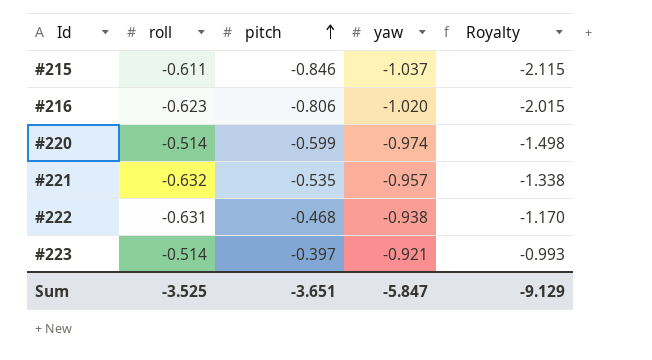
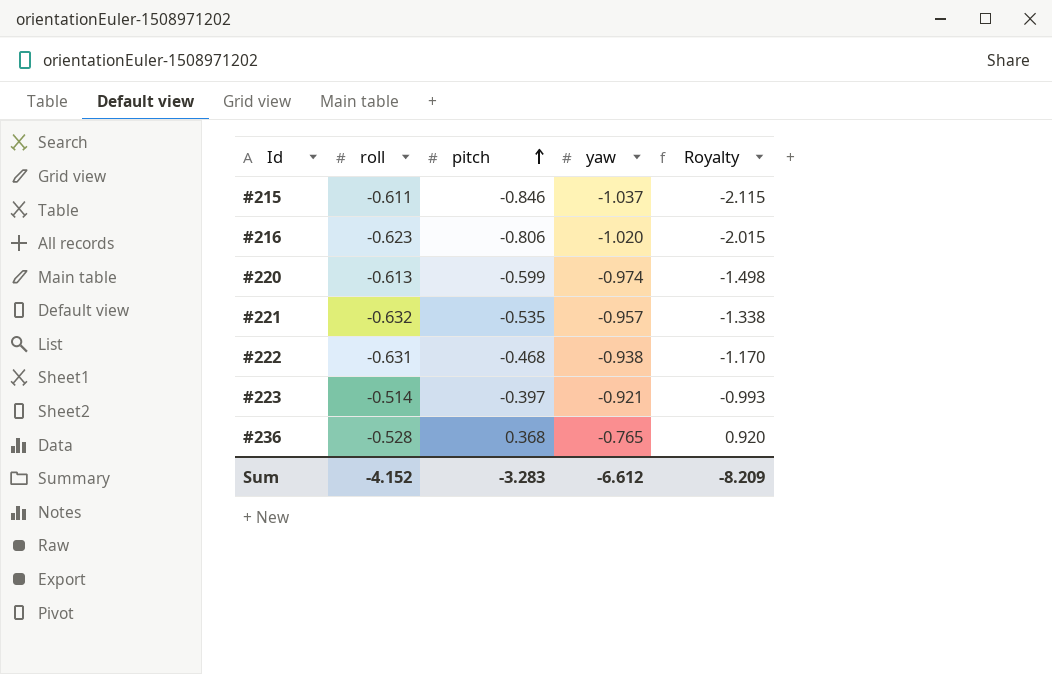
#220 | roll: -0.514 -> -0.613
row #236: none -> -0.528 | 0.368 | -0.765 | 0.920
Sum | roll: -3.525 -> -4.152
Sum | pitch: -3.651 -> -3.283
Sum | yaw: -5.847 -> -6.612
Sum | Royalty: -9.129 -> -8.209

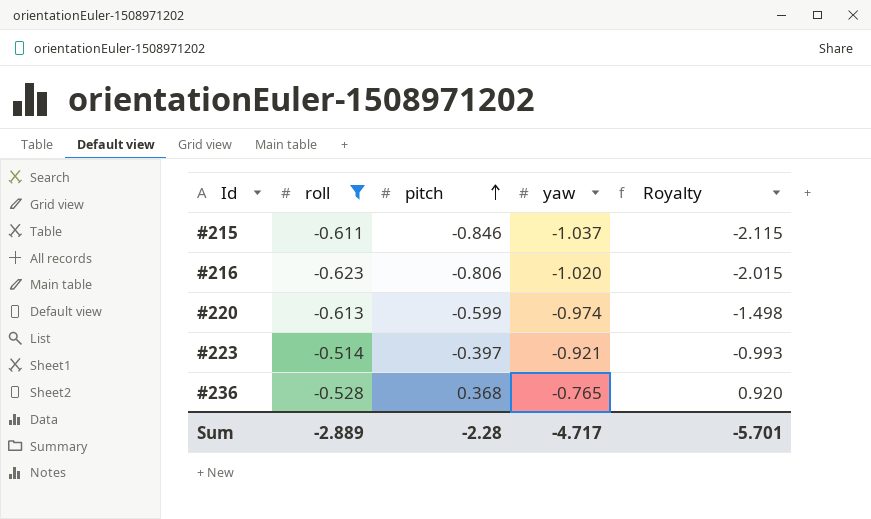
filter: none -> roll >= -0.623
Sum | roll: -4.152 -> -2.889
Sum | pitch: -3.283 -> -2.28
Sum | yaw: -6.612 -> -4.717
Sum | Royalty: -8.209 -> -5.701

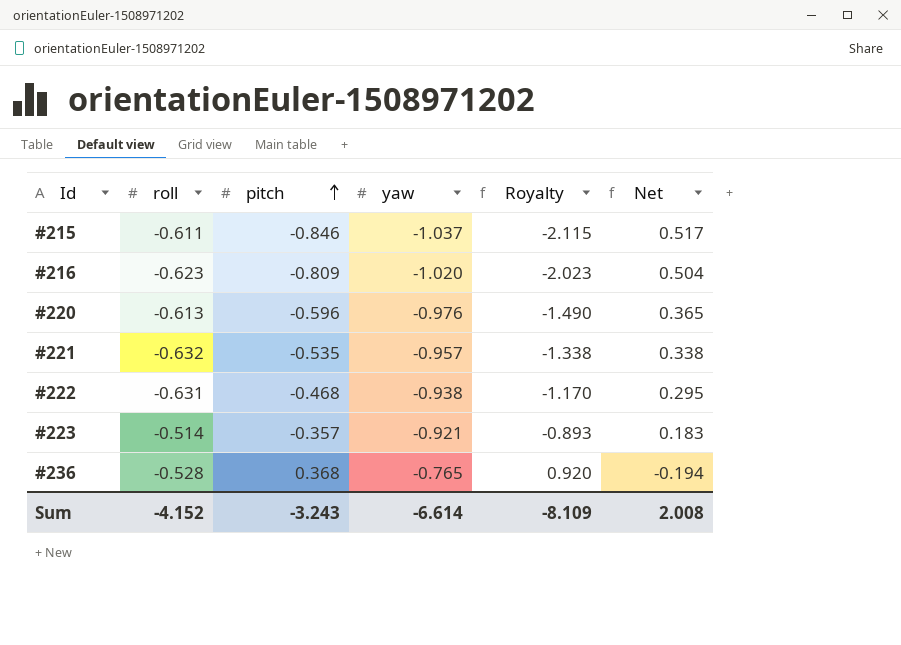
filter: roll >= -0.623 -> none
column Net | formula: none -> [roll] * [pitch]
#216 | pitch: -0.806 -> -0.809
#216 | Royalty: -2.015 -> -2.023
#220 | pitch: -0.599 -> -0.596
#220 | yaw: -0.974 -> -0.976
#220 | Royalty: -1.498 -> -1.490
#223 | pitch: -0.397 -> -0.357
#223 | Royalty: -0.993 -> -0.893
Sum | roll: -2.889 -> -4.152
Sum | pitch: -2.28 -> -3.243
Sum | yaw: -4.717 -> -6.614
Sum | Royalty: -5.701 -> -8.109

